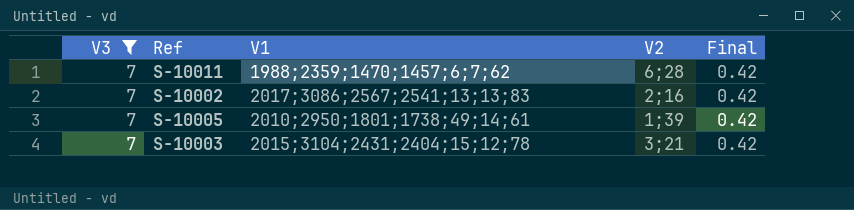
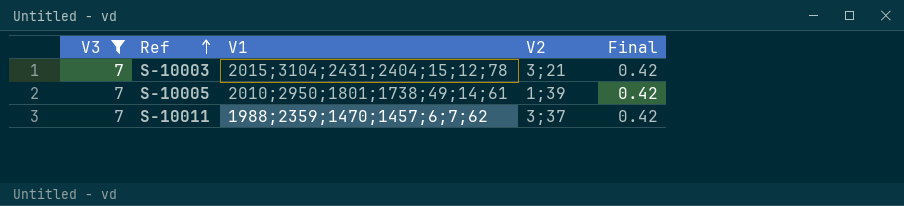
row order: none -> Ref ascending
row S-10002: 7 | 2017;3086;2567;2541;13;13;83 | 2;16 | 0.42 -> none
S-10011 | V2: 6;28 -> 3;37

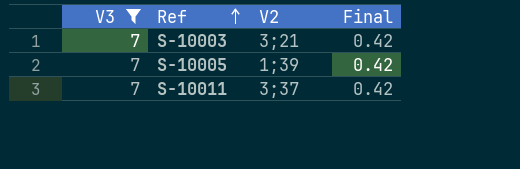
column V1 | position: 3 -> none

